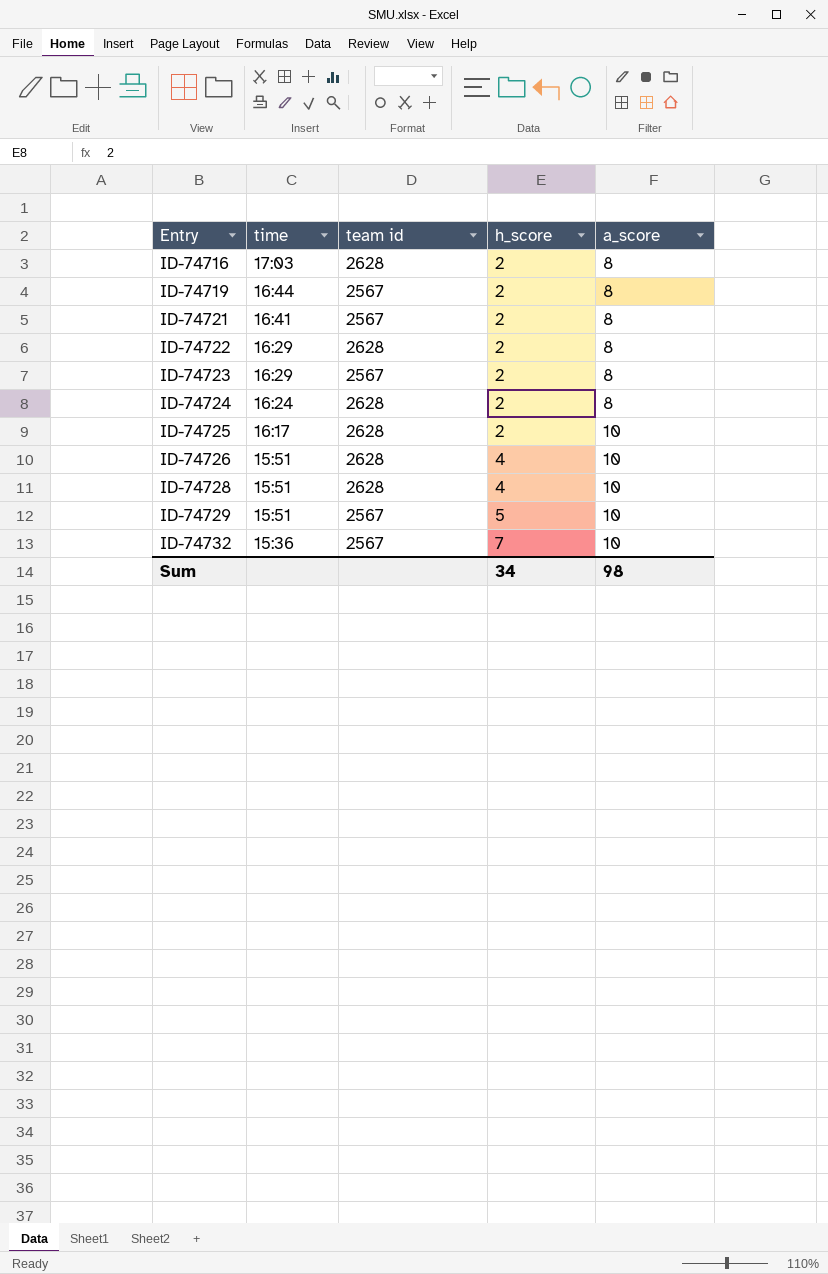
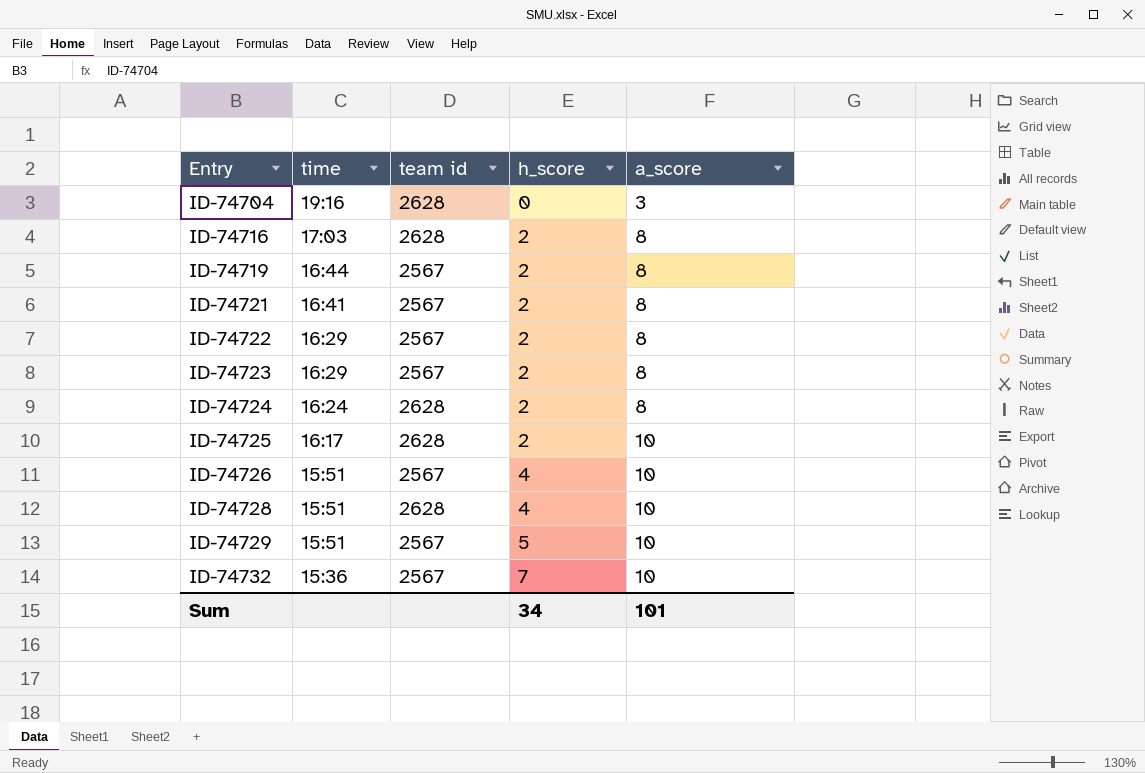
row ID-74704: none -> 19:16 | 2628 | 0 | 3
ID-74722 | team id: 2628 -> 2567
ID-74726 | team id: 2628 -> 2567
Sum | a_score: 98 -> 101

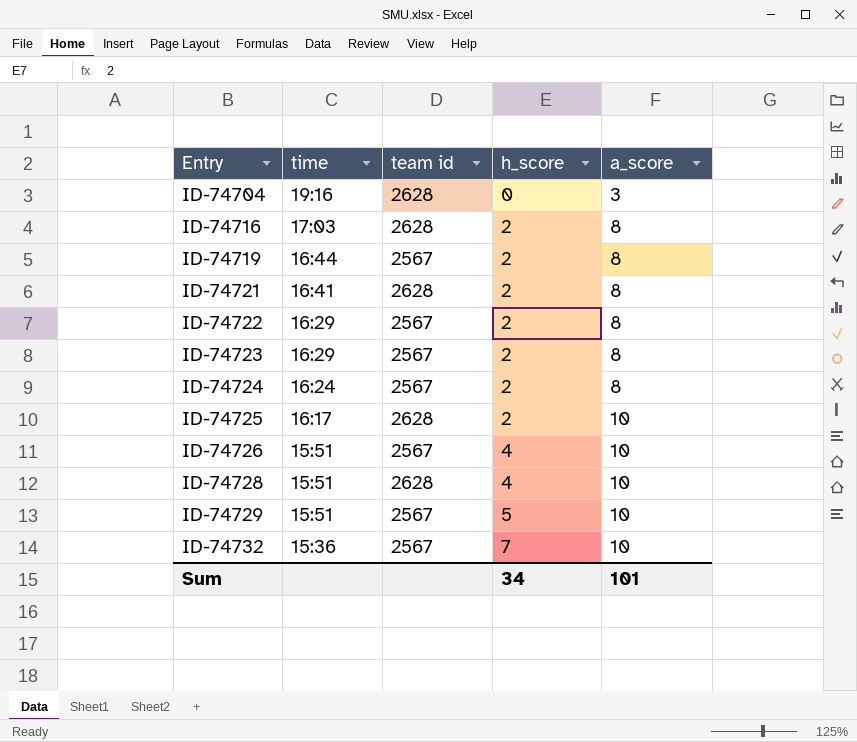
ID-74721 | team id: 2567 -> 2628
ID-74724 | team id: 2628 -> 2567

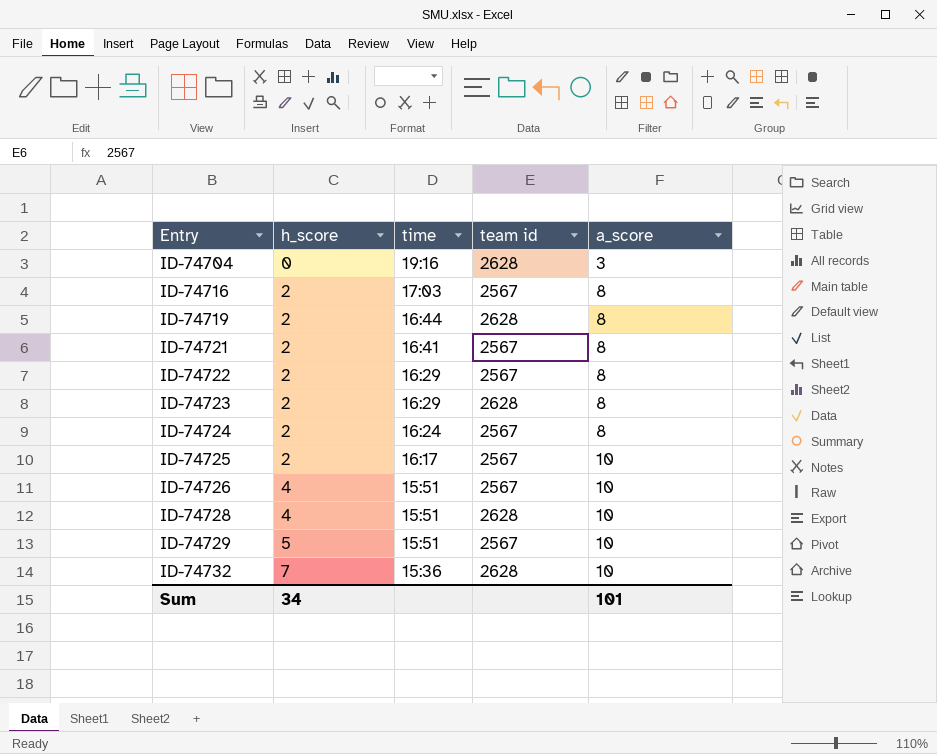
column h_score | position: 4 -> 2
ID-74716 | team id: 2628 -> 2567
ID-74719 | team id: 2567 -> 2628
ID-74721 | team id: 2628 -> 2567
ID-74723 | team id: 2567 -> 2628
ID-74725 | team id: 2628 -> 2567
ID-74732 | team id: 2567 -> 2628

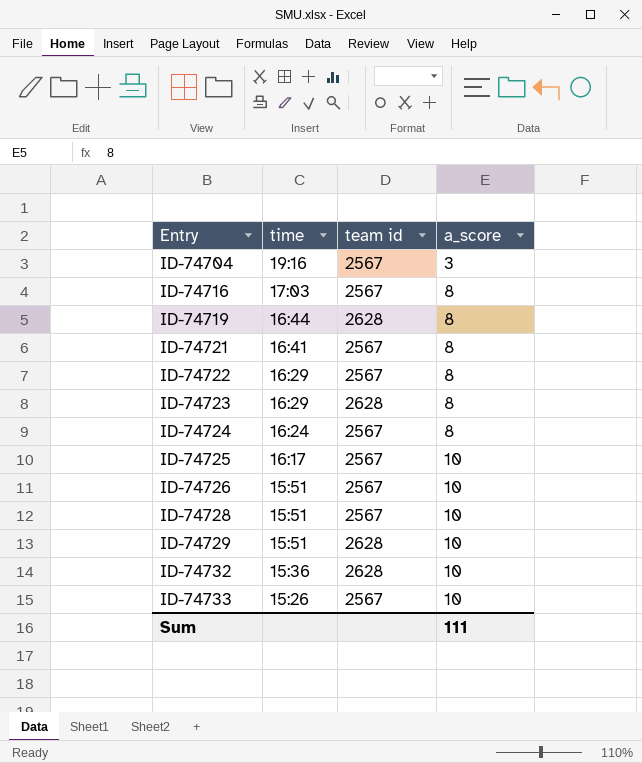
column h_score | position: 2 -> none
ID-74704 | team id: 2628 -> 2567
ID-74728 | team id: 2628 -> 2567
ID-74729 | team id: 2567 -> 2628
row ID-74733: none -> 15:26 | 2567 | 10
Sum | a_score: 101 -> 111

